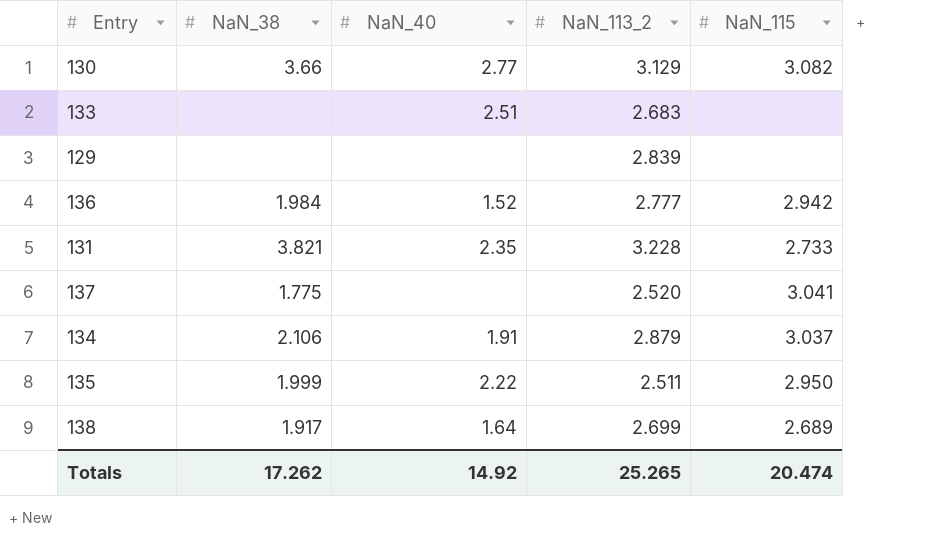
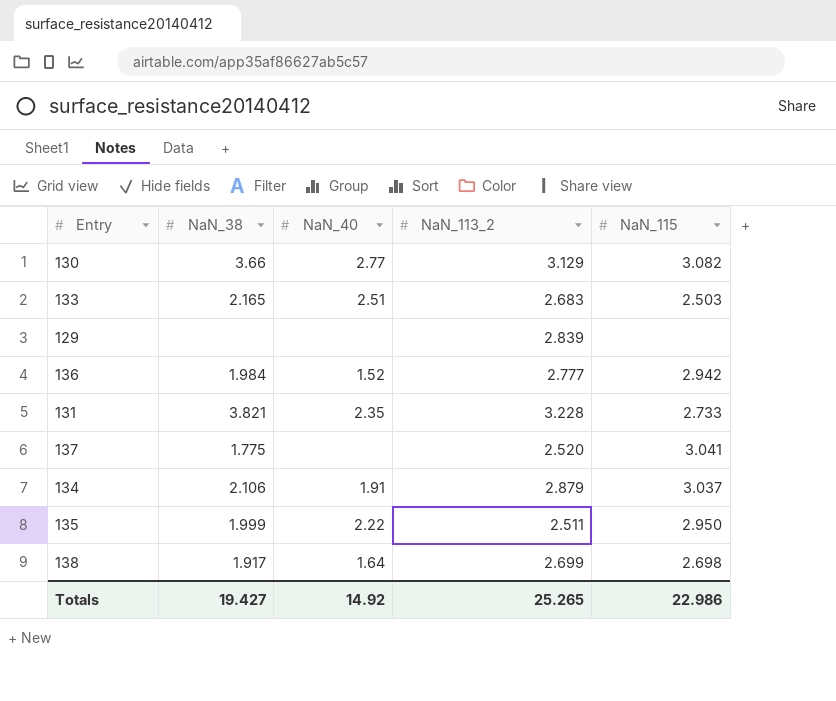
133 | NaN_38: none -> 2.165
133 | NaN_115: none -> 2.503
138 | NaN_115: 2.689 -> 2.698
Totals | NaN_38: 17.262 -> 19.427
Totals | NaN_115: 20.474 -> 22.986

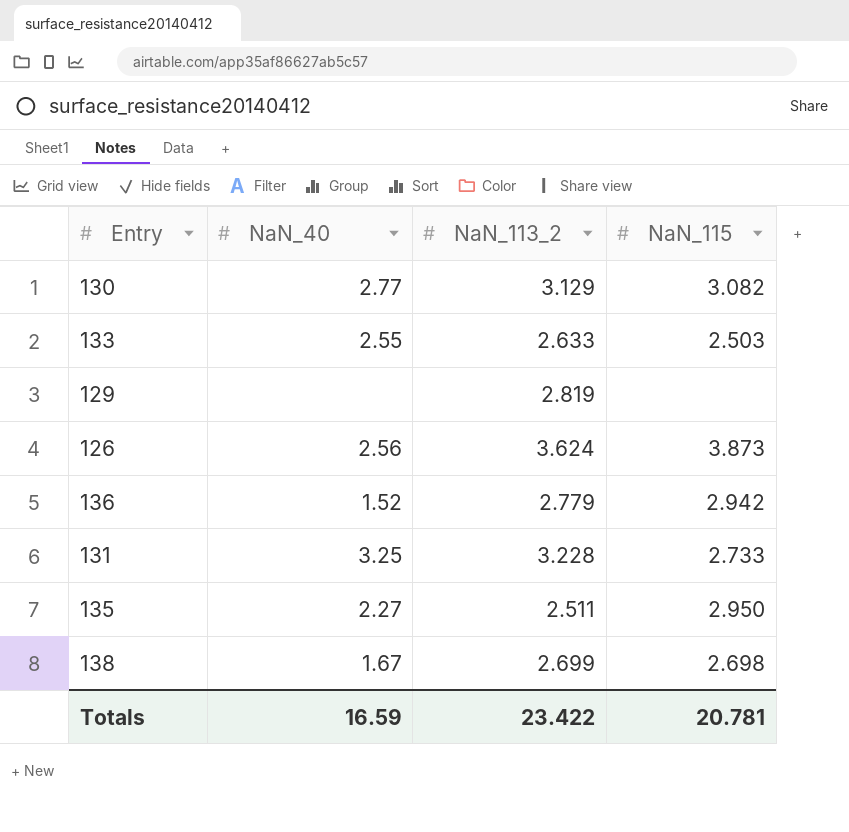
column NaN_38 | position: 2 -> none
row 137: 1.775 | none | 2.520 | 3.041 -> none
row 134: 2.106 | 1.91 | 2.879 | 3.037 -> none
133 | NaN_40: 2.51 -> 2.55
133 | NaN_113_2: 2.683 -> 2.633
129 | NaN_113_2: 2.839 -> 2.819
row 126: none -> 2.56 | 3.624 | 3.873
136 | NaN_113_2: 2.777 -> 2.779
131 | NaN_40: 2.35 -> 3.25
135 | NaN_40: 2.22 -> 2.27
138 | NaN_40: 1.64 -> 1.67
Totals | NaN_40: 14.92 -> 16.59
Totals | NaN_113_2: 25.265 -> 23.422
Totals | NaN_115: 22.986 -> 20.781

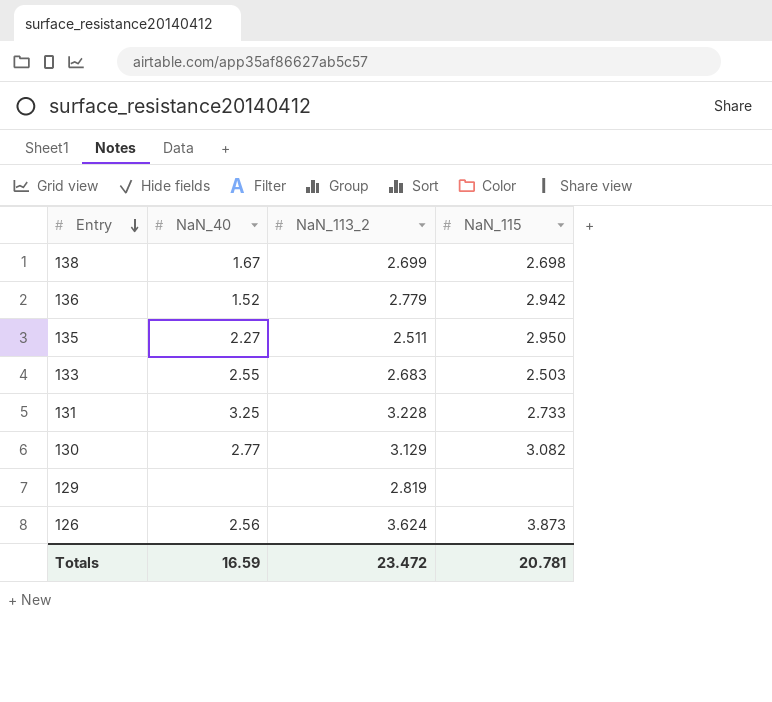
row order: none -> Entry descending
133 | NaN_113_2: 2.633 -> 2.683
Totals | NaN_113_2: 23.422 -> 23.472

